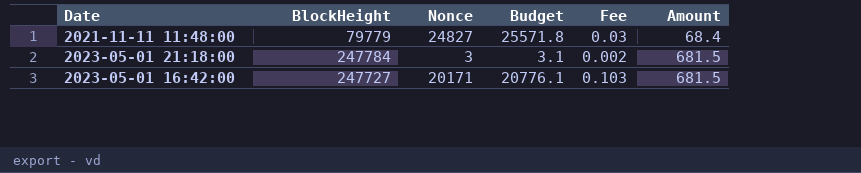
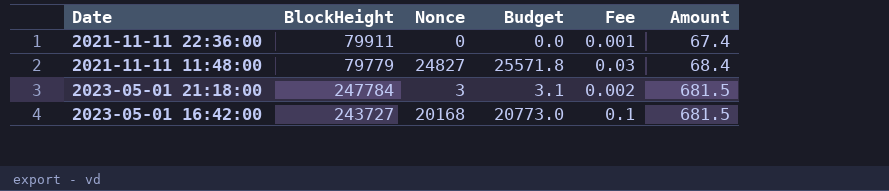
row 2021-11-11 22:36:00: none -> 79911 | 0 | 0.0 | 0.001 | 67.4
2023-05-01 16:42:00 | BlockHeight: 247727 -> 243727
2023-05-01 16:42:00 | Nonce: 20171 -> 20168
2023-05-01 16:42:00 | Budget: 20776.1 -> 20773.0
2023-05-01 16:42:00 | Fee: 0.103 -> 0.1

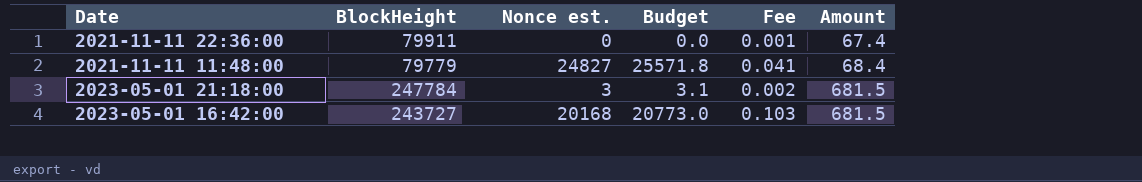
column name: Nonce -> Nonce est.
2021-11-11 11:48:00 | Fee: 0.03 -> 0.041
2023-05-01 16:42:00 | Fee: 0.1 -> 0.103

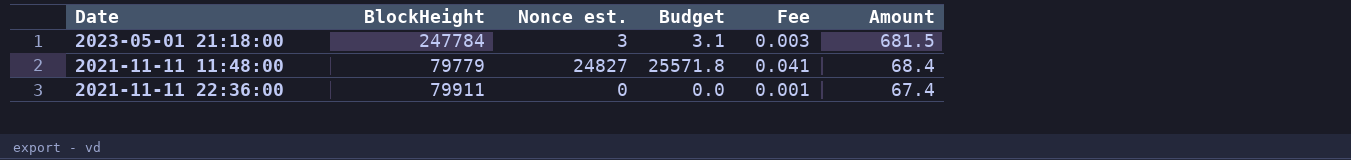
row order: Amount ascending -> Amount descending
row 2023-05-01 16:42:00: 243727 | 20168 | 20773.0 | 0.103 | 681.5 -> none
2023-05-01 21:18:00 | Fee: 0.002 -> 0.003

